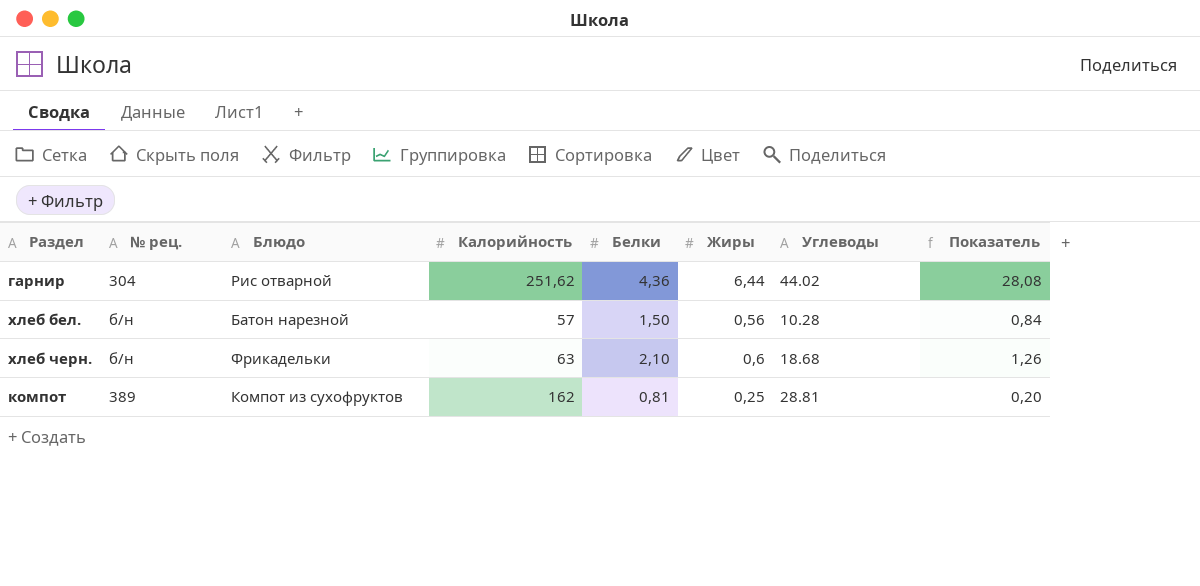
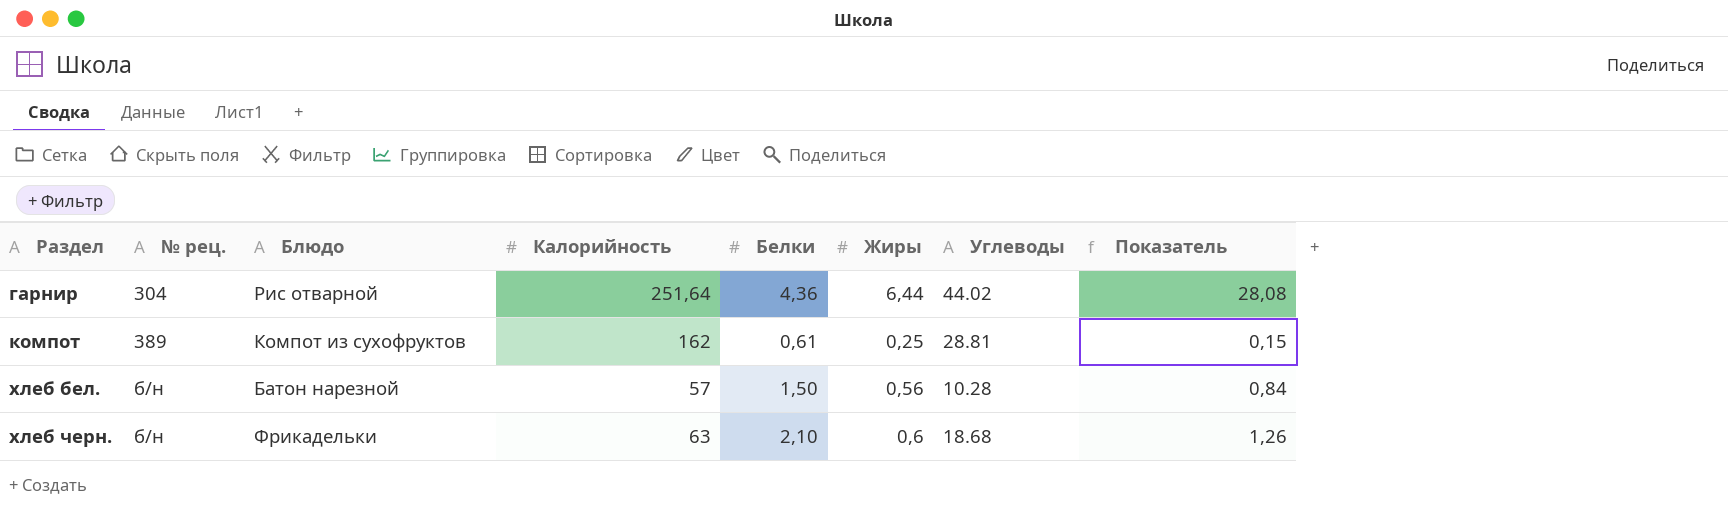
row order: none -> Раздел ascending
гарнир | Калорийность: 251,62 -> 251,64
компот | Белки: 0,81 -> 0,61
компот | Показатель: 0,20 -> 0,15

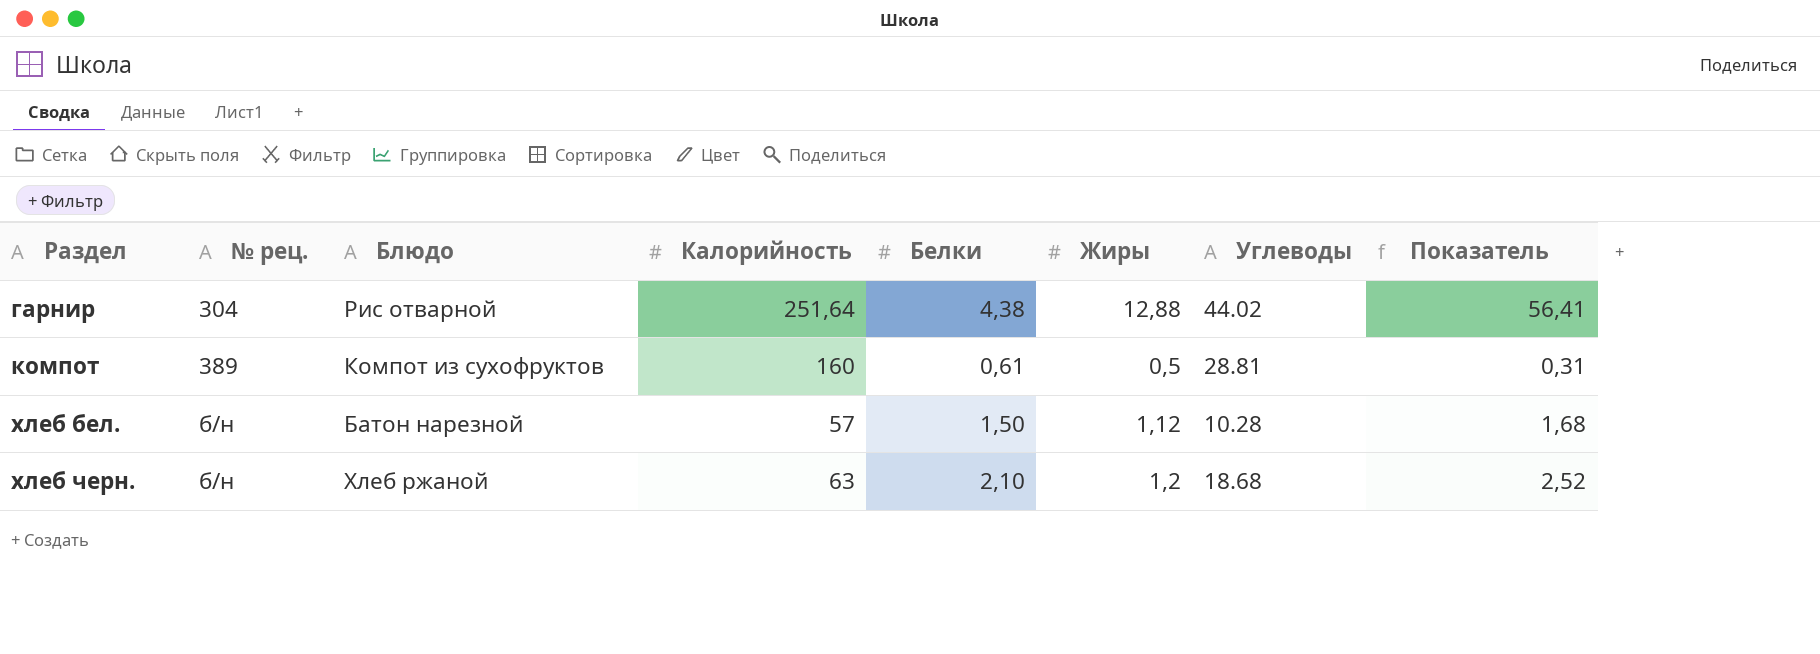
гарнир | Белки: 4,36 -> 4,38
гарнир | Жиры: 6,44 -> 12,88
гарнир | Показатель: 28,08 -> 56,41
компот | Калорийность: 162 -> 160
компот | Жиры: 0,25 -> 0,5
компот | Показатель: 0,15 -> 0,31
хлеб бел. | Жиры: 0,56 -> 1,12
хлеб бел. | Показатель: 0,84 -> 1,68
хлеб черн. | Блюдо: Фрикадельки -> Хлеб ржаной
хлеб черн. | Жиры: 0,6 -> 1,2
хлеб черн. | Показатель: 1,26 -> 2,52

